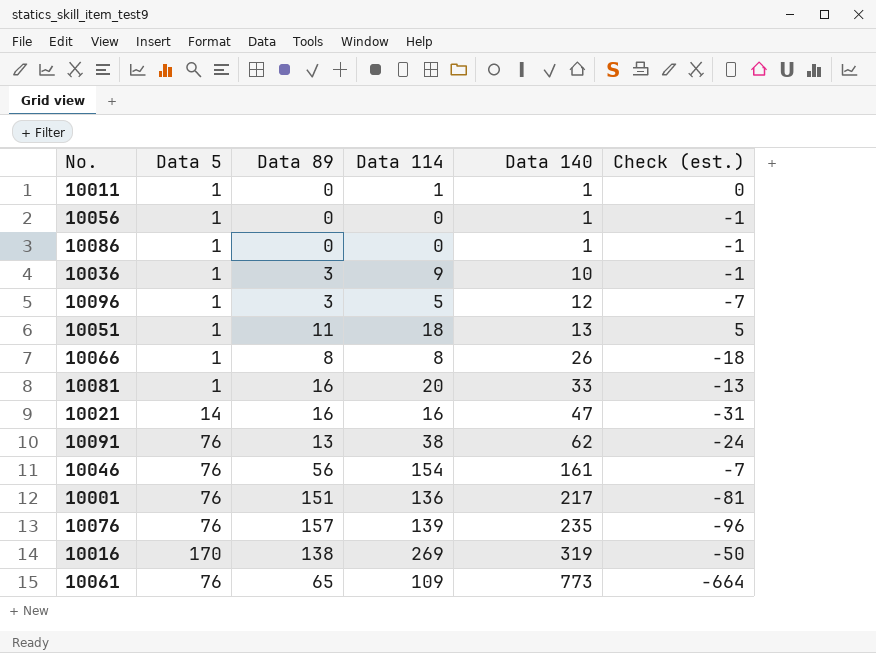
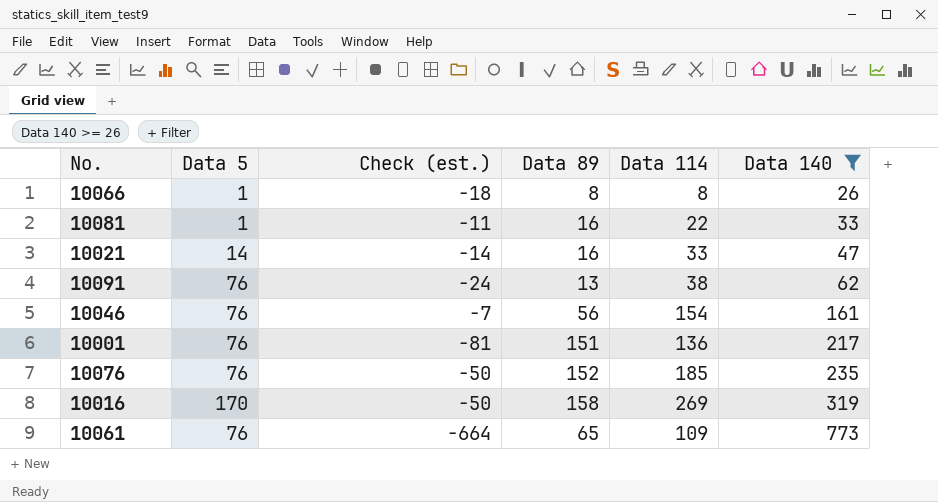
filter: none -> Data 140 >= 26
column Check (est.) | position: 6 -> 3
10081 | Check (est.): -13 -> -11
10081 | Data 114: 20 -> 22
10021 | Check (est.): -31 -> -14
10021 | Data 114: 16 -> 33
10076 | Check (est.): -96 -> -50
10076 | Data 89: 157 -> 152
10076 | Data 114: 139 -> 185
10016 | Data 89: 138 -> 158

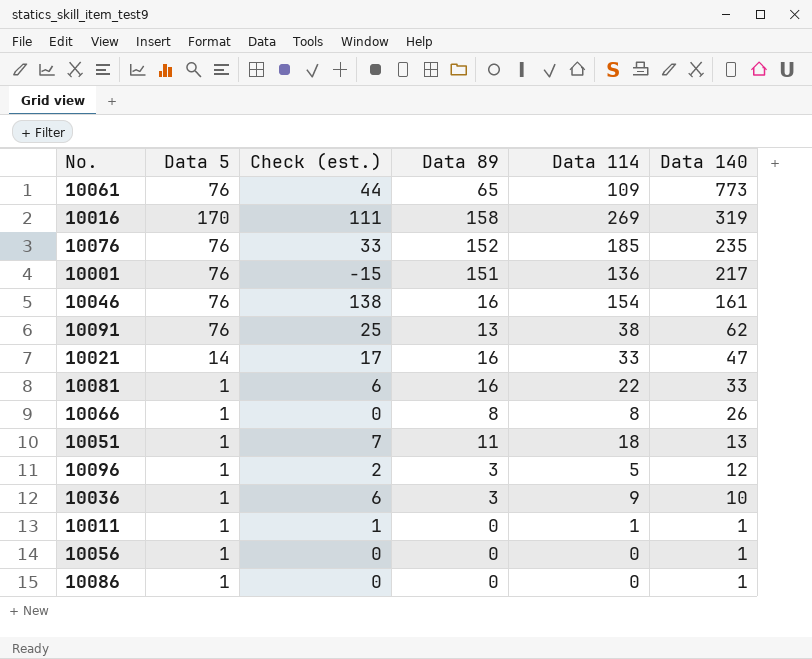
filter: Data 140 >= 26 -> none
row order: Data 140 ascending -> Data 140 descending
column Check (est.) | formula: [Data 114] - [Data 140] -> [Data 114] - [Data 89]
10046 | Data 89: 56 -> 16

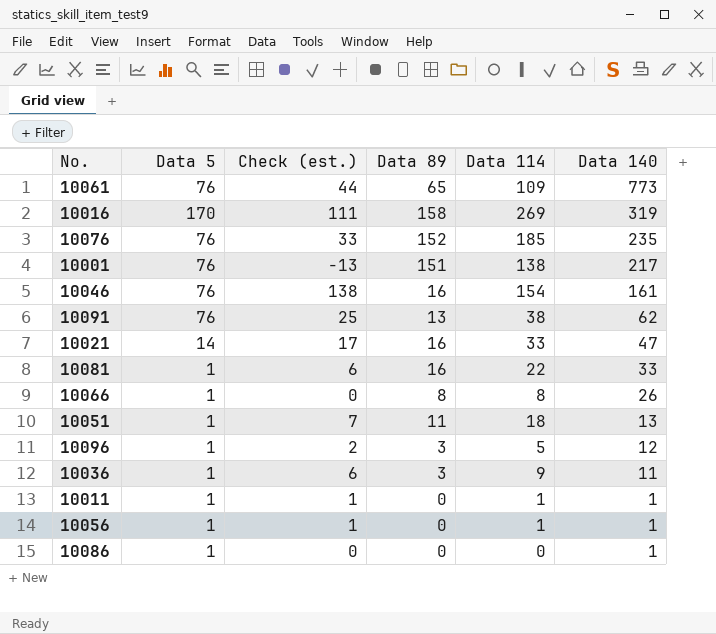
10001 | Check (est.): -15 -> -13
10001 | Data 114: 136 -> 138
10036 | Data 140: 10 -> 11
10056 | Check (est.): 0 -> 1
10056 | Data 114: 0 -> 1

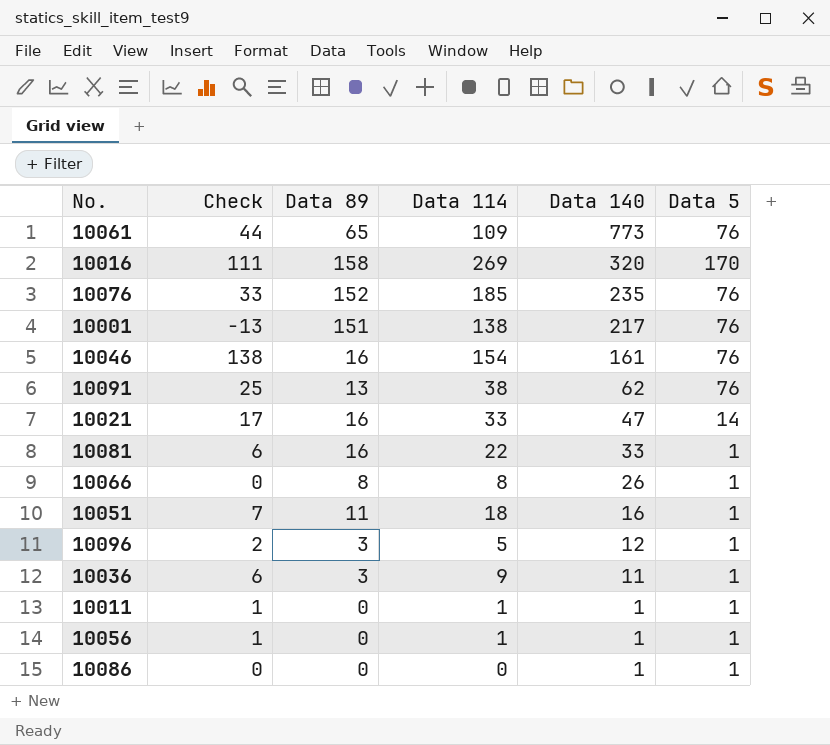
column name: Check (est.) -> Check
column Data 5 | position: 2 -> 6
10016 | Data 140: 319 -> 320
10051 | Data 140: 13 -> 16

